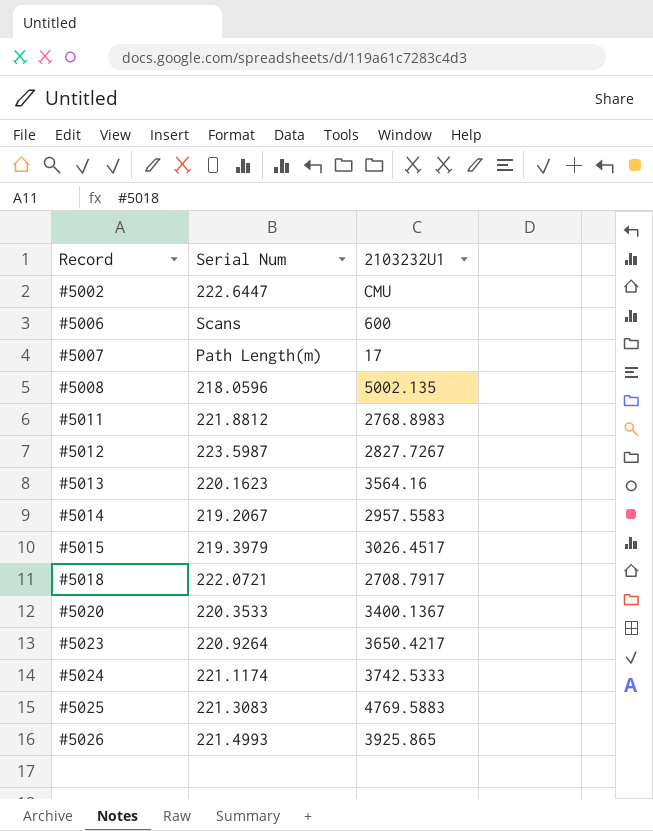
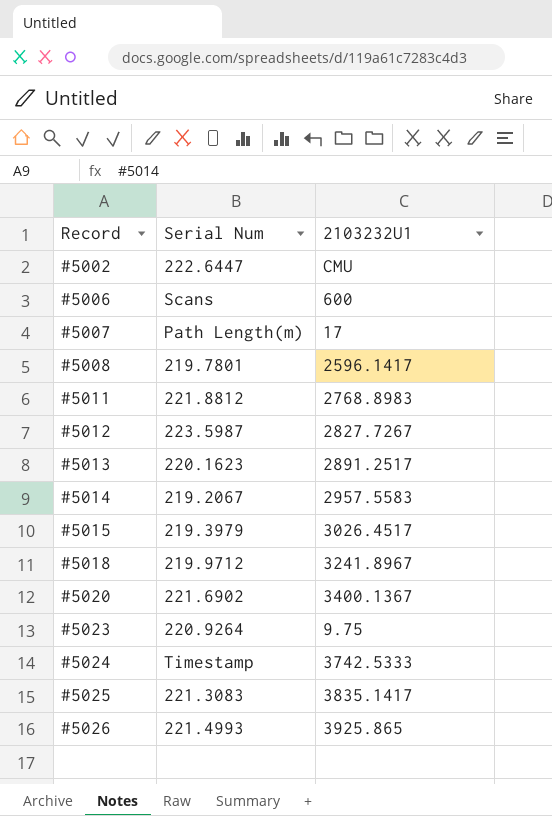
#5008 | Serial Num: 218.0596 -> 219.7801
#5008 | 2103232U1: 5002.135 -> 2596.1417
#5013 | 2103232U1: 3564.16 -> 2891.2517
#5018 | Serial Num: 222.0721 -> 219.9712
#5018 | 2103232U1: 2708.7917 -> 3241.8967
#5020 | Serial Num: 220.3533 -> 221.6902
#5023 | 2103232U1: 3650.4217 -> 9.75
#5024 | Serial Num: 221.1174 -> Timestamp
#5025 | 2103232U1: 4769.5883 -> 3835.1417

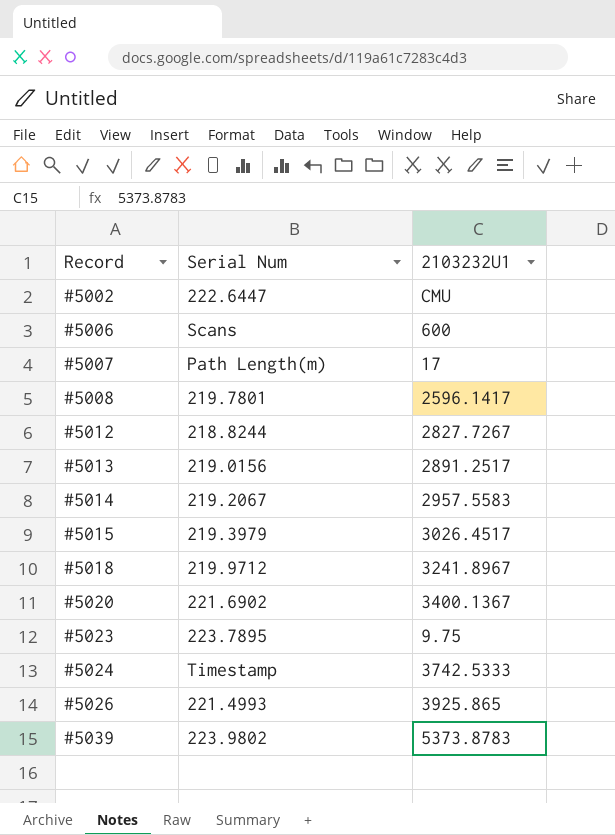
row #5011: 221.8812 | 2768.8983 -> none
row #5025: 221.3083 | 3835.1417 -> none
#5012 | Serial Num: 223.5987 -> 218.8244
#5013 | Serial Num: 220.1623 -> 219.0156
#5023 | Serial Num: 220.9264 -> 223.7895
row #5039: none -> 223.9802 | 5373.8783

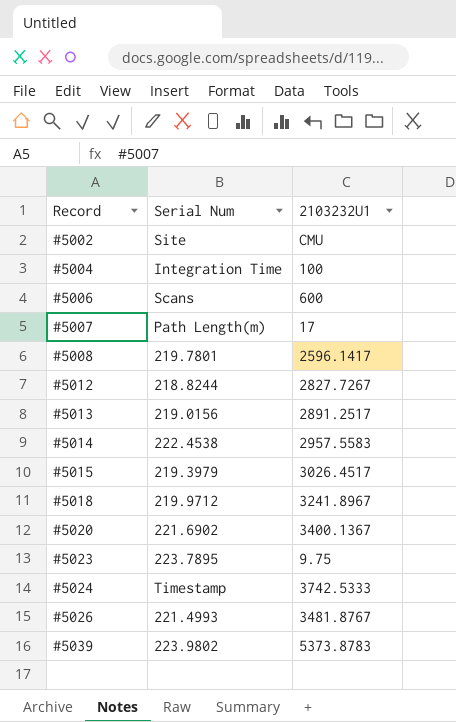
#5002 | Serial Num: 222.6447 -> Site
row #5004: none -> Integration Time | 100
#5014 | Serial Num: 219.2067 -> 222.4538
#5026 | 2103232U1: 3925.865 -> 3481.8767

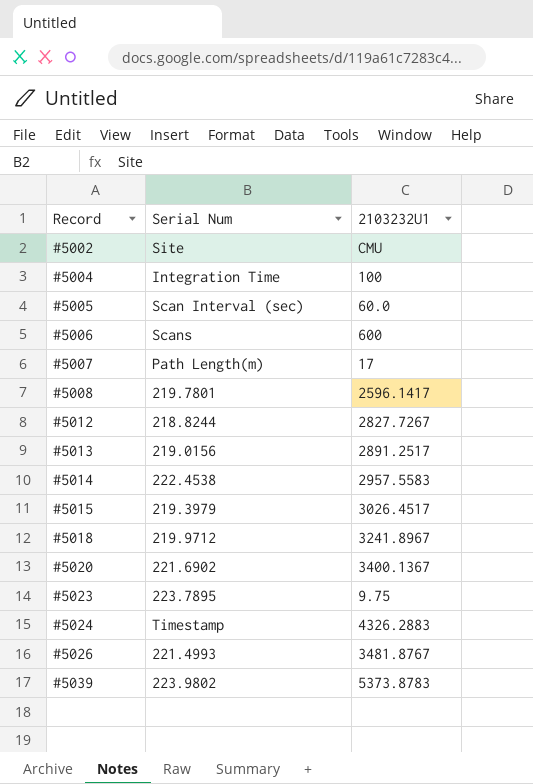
row #5005: none -> Scan Interval (sec) | 60.0
#5024 | 2103232U1: 3742.5333 -> 4326.2883

